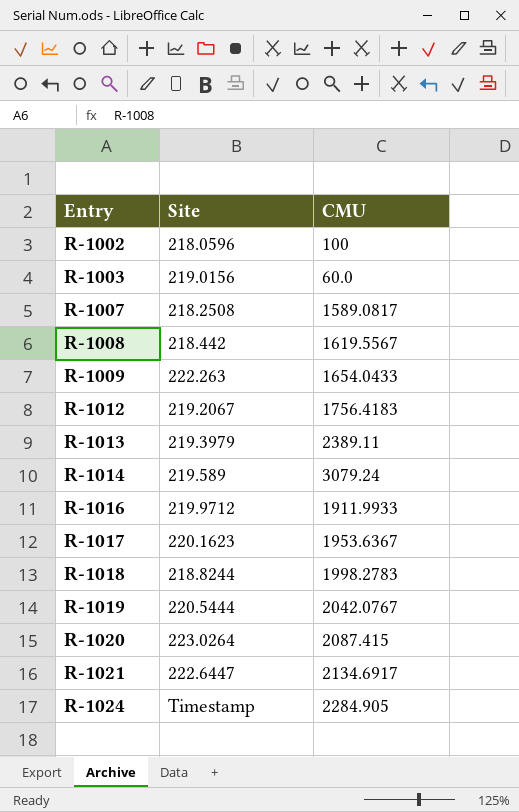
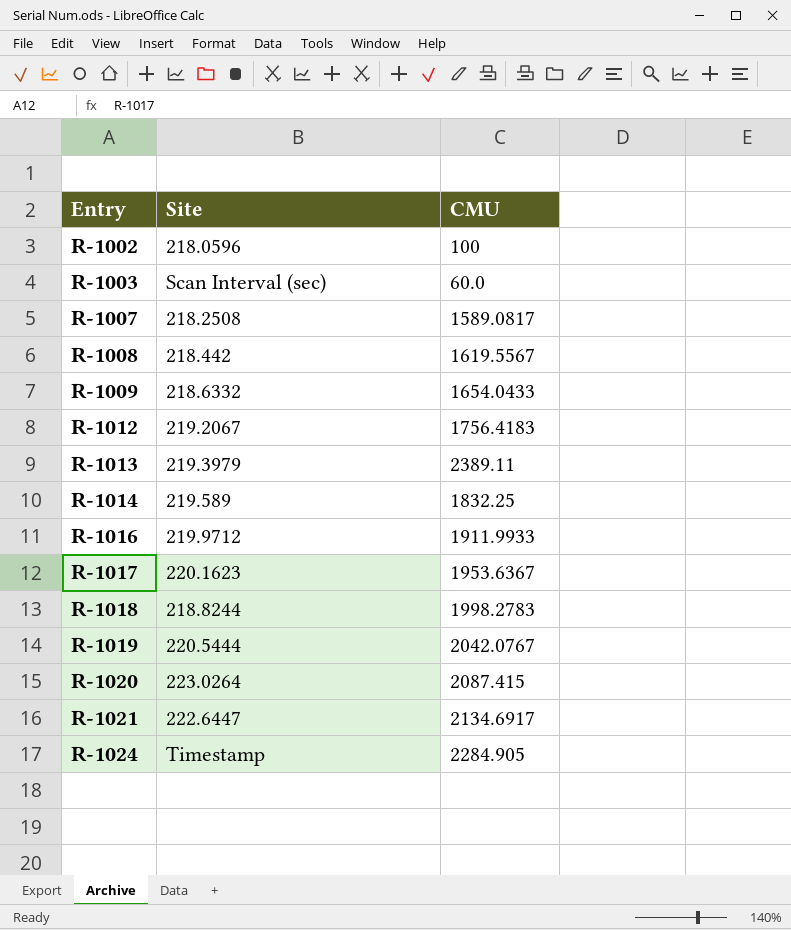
R-1003 | Site: 219.0156 -> Scan Interval (sec)
R-1009 | Site: 222.263 -> 218.6332
R-1014 | CMU: 3079.24 -> 1832.25

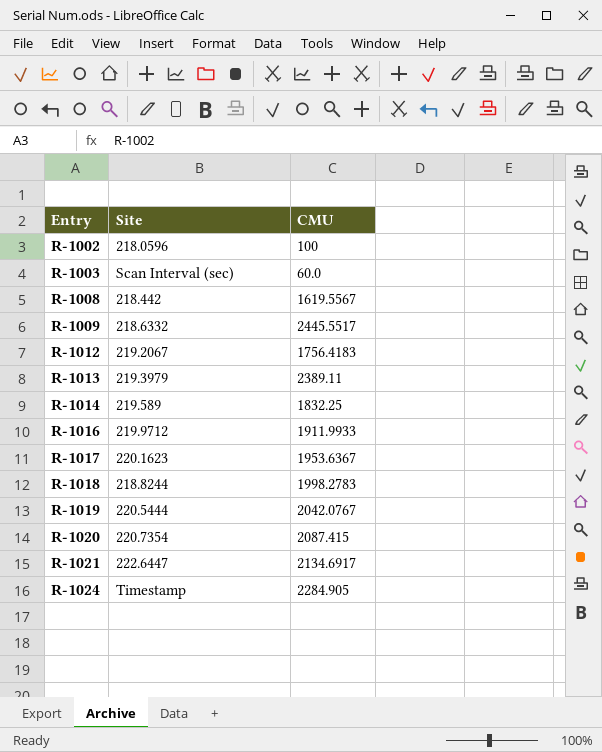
row R-1007: 218.2508 | 1589.0817 -> none
R-1009 | CMU: 1654.0433 -> 2445.5517
R-1020 | Site: 223.0264 -> 220.7354

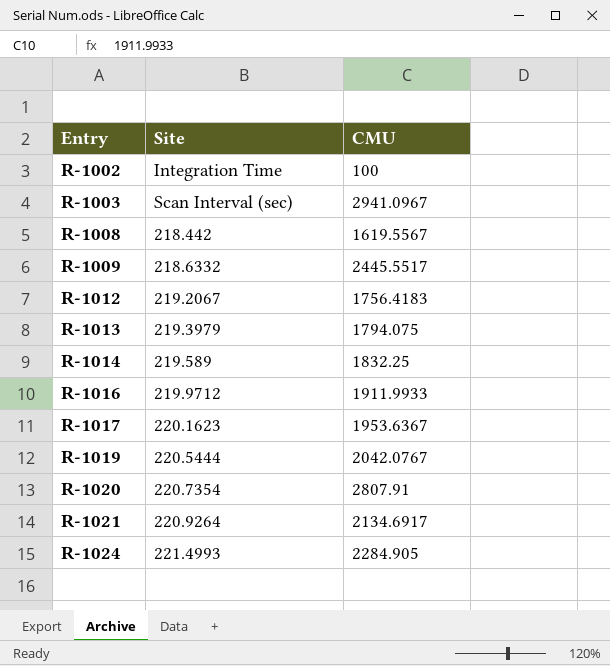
row R-1018: 218.8244 | 1998.2783 -> none
R-1002 | Site: 218.0596 -> Integration Time
R-1003 | CMU: 60.0 -> 2941.0967
R-1013 | CMU: 2389.11 -> 1794.075
R-1020 | CMU: 2087.415 -> 2807.91
R-1021 | Site: 222.6447 -> 220.9264
R-1024 | Site: Timestamp -> 221.4993

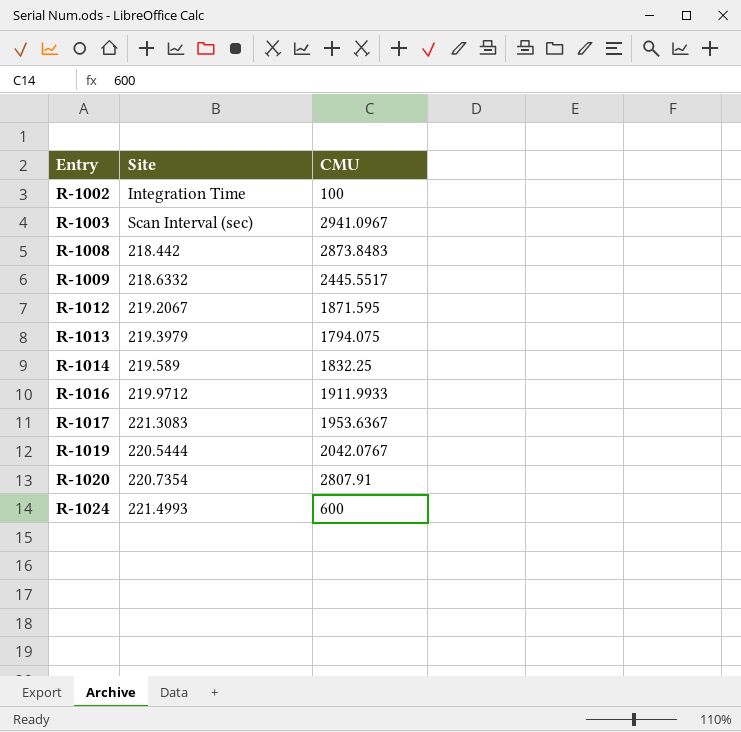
row R-1021: 220.9264 | 2134.6917 -> none
R-1008 | CMU: 1619.5567 -> 2873.8483
R-1012 | CMU: 1756.4183 -> 1871.595
R-1017 | Site: 220.1623 -> 221.3083
R-1024 | CMU: 2284.905 -> 600

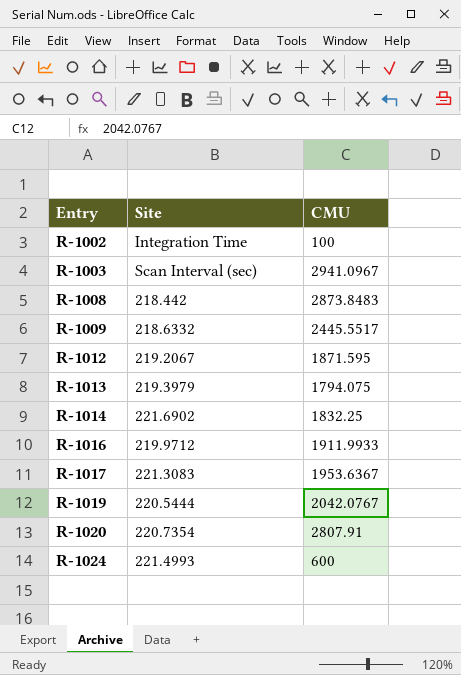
R-1014 | Site: 219.589 -> 221.6902

